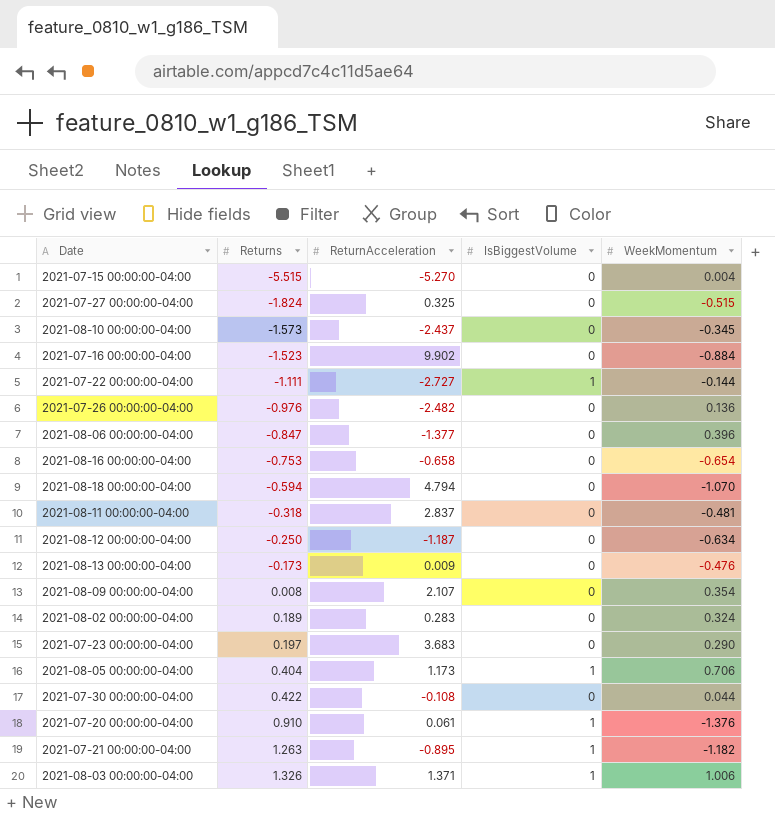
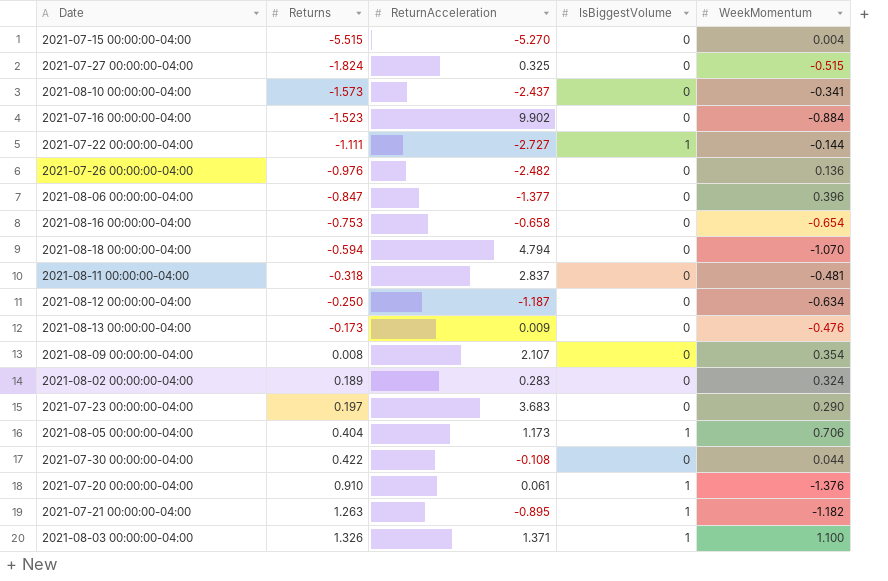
2021-08-10 00:00:00-04:00 | WeekMomentum: -0.345 -> -0.341
2021-08-03 00:00:00-04:00 | WeekMomentum: 1.006 -> 1.100

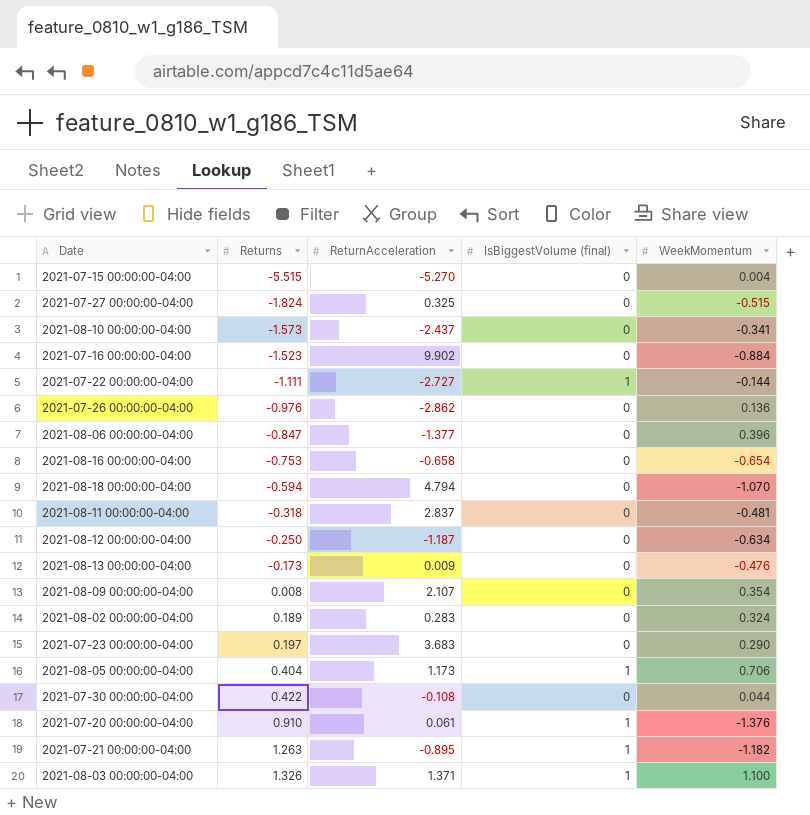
column name: IsBiggestVolume -> IsBiggestVolume (final)
2021-07-26 00:00:00-04:00 | ReturnAcceleration: -2.482 -> -2.862

